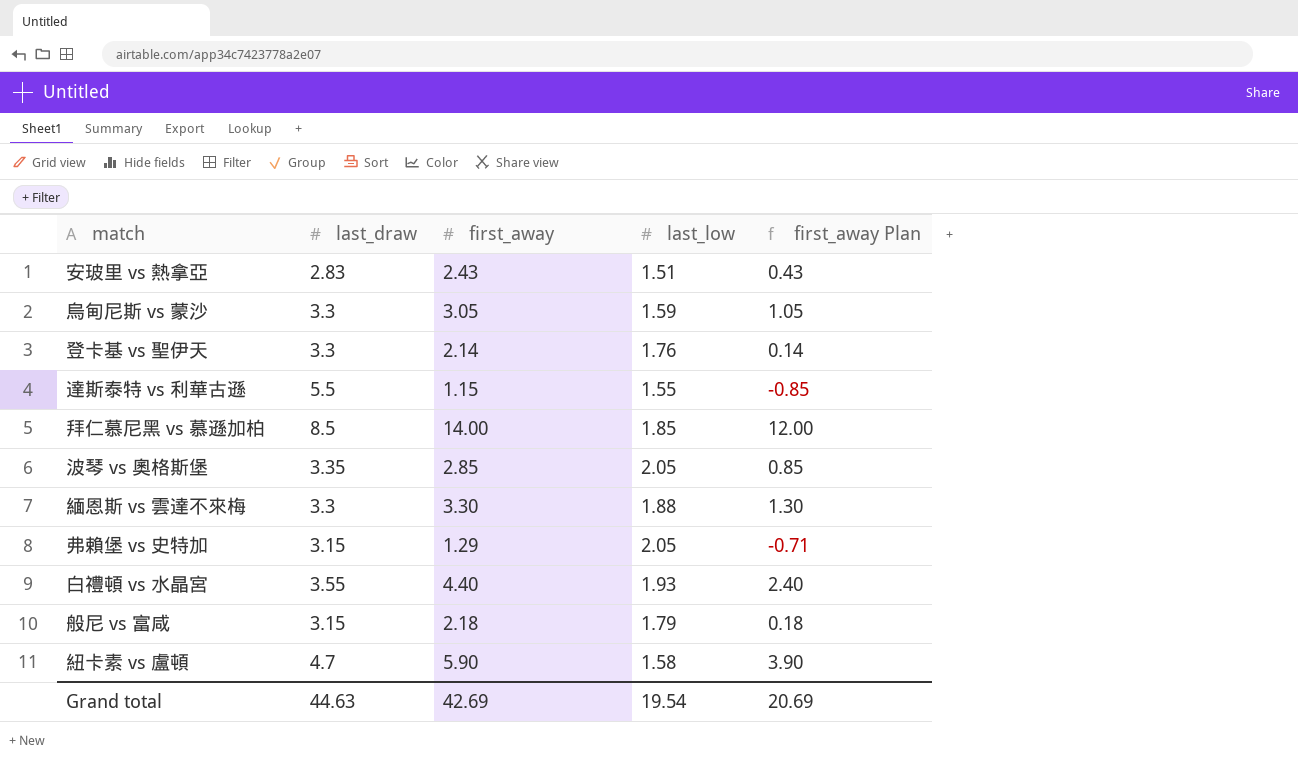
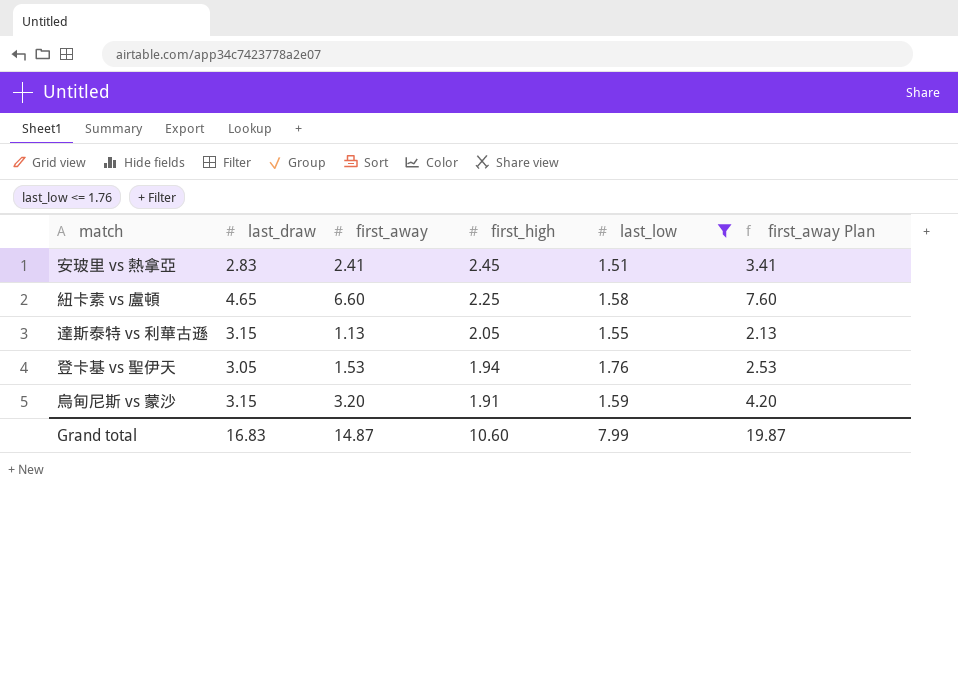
filter: none -> last_low <= 1.76
row order: none -> first_high descending
column first_high | position: none -> 4
column first_away Plan | formula: [first_away] - 2 -> [first_away] + 1
安玻里 vs 熱拿亞 | first_away: 2.43 -> 2.41
紐卡素 vs 盧頓 | last_draw: 4.7 -> 4.65
紐卡素 vs 盧頓 | first_away: 5.90 -> 6.60
達斯泰特 vs 利華古遜 | last_draw: 5.5 -> 3.15
達斯泰特 vs 利華古遜 | first_away: 1.15 -> 1.13
登卡基 vs 聖伊天 | last_draw: 3.3 -> 3.05
登卡基 vs 聖伊天 | first_away: 2.14 -> 1.53
烏甸尼斯 vs 蒙沙 | last_draw: 3.3 -> 3.15
烏甸尼斯 vs 蒙沙 | first_away: 3.05 -> 3.20
Grand total | last_draw: 44.63 -> 16.83
Grand total | first_away: 42.69 -> 14.87
Grand total | last_low: 19.54 -> 7.99
Grand total | first_away Plan: 20.69 -> 19.87

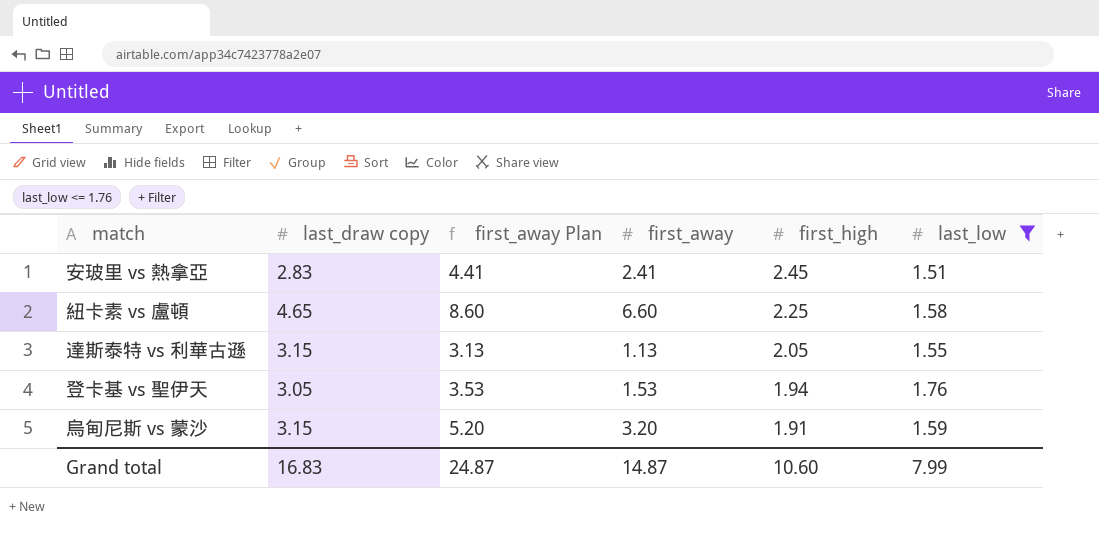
column name: last_draw -> last_draw copy
column first_away Plan | formula: [first_away] + 1 -> [first_away] + 2
column first_away Plan | position: 6 -> 3
Grand total | first_away Plan: 19.87 -> 24.87

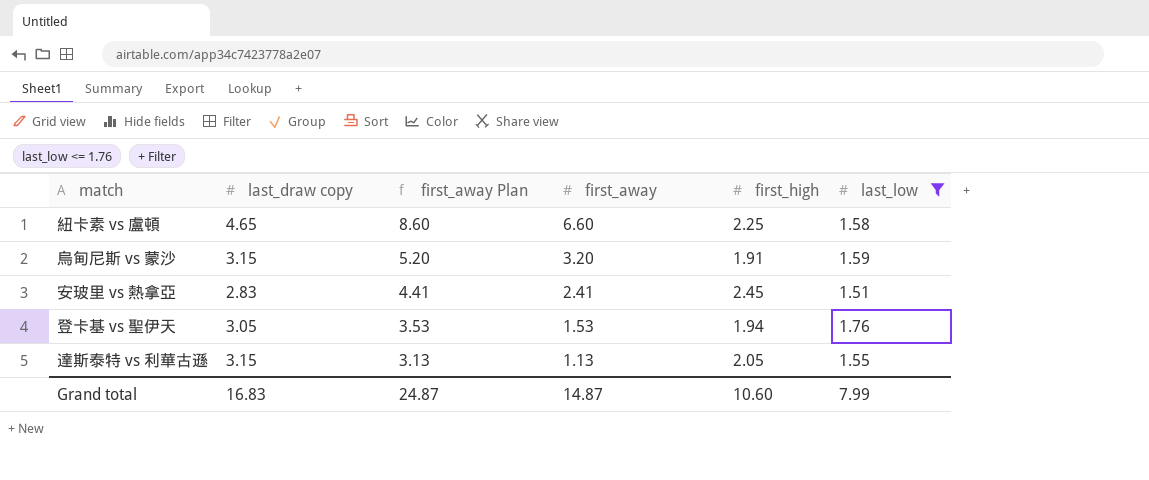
row order: first_high descending -> first_away Plan descending

